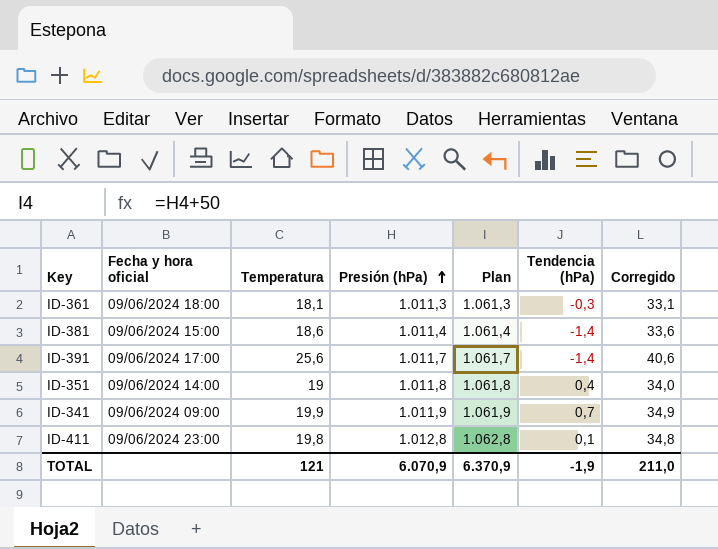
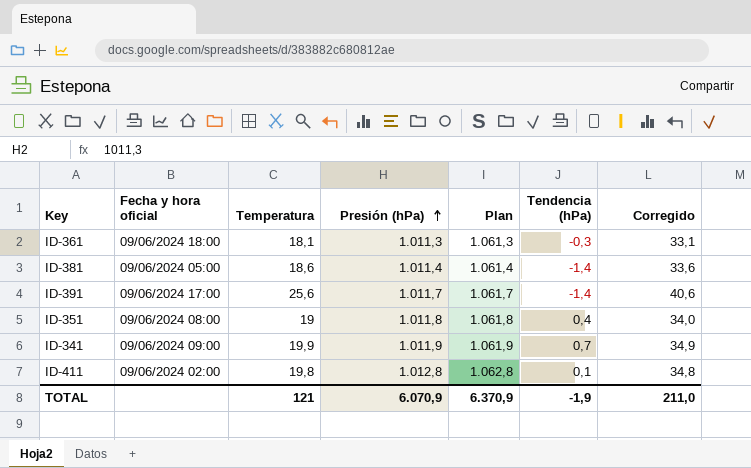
ID-381 | Fecha y hora oficial: 09/06/2024 15:00 -> 09/06/2024 05:00
ID-351 | Fecha y hora oficial: 09/06/2024 14:00 -> 09/06/2024 08:00
ID-411 | Fecha y hora oficial: 09/06/2024 23:00 -> 09/06/2024 02:00

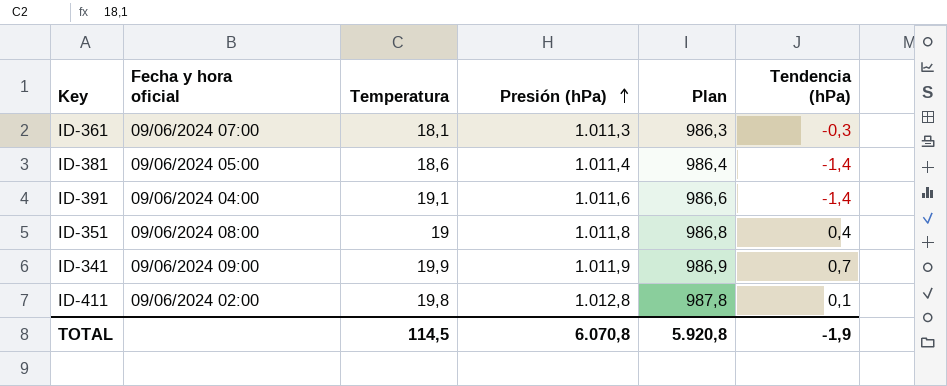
column Corregido | formula: [Temperatura] + 15 -> none
column Plan | formula: [Presión (hPa)] + 50 -> [Presión (hPa)] - 25
ID-361 | Fecha y hora oficial: 09/06/2024 18:00 -> 09/06/2024 07:00
ID-391 | Fecha y hora oficial: 09/06/2024 17:00 -> 09/06/2024 04:00
ID-391 | Temperatura: 25,6 -> 19,1
ID-391 | Presión (hPa): 1.011,7 -> 1.011,6
TOTAL | Temperatura: 121 -> 114,5
TOTAL | Presión (hPa): 6.070,9 -> 6.070,8
TOTAL | Plan: 6.370,9 -> 5.920,8

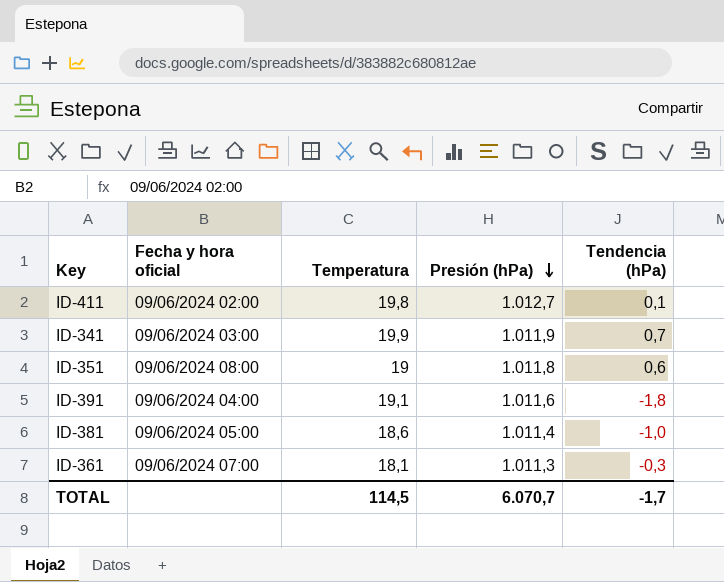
row order: Presión (hPa) ascending -> Presión (hPa) descending
column Plan | formula: [Presión (hPa)] - 25 -> none
ID-411 | Presión (hPa): 1.012,8 -> 1.012,7
ID-341 | Fecha y hora oficial: 09/06/2024 09:00 -> 09/06/2024 03:00
ID-351 | Tendencia (hPa): 0,4 -> 0,6
ID-391 | Tendencia (hPa): -1,4 -> -1,8
ID-381 | Tendencia (hPa): -1,4 -> -1,0
TOTAL | Presión (hPa): 6.070,8 -> 6.070,7
TOTAL | Tendencia (hPa): -1,9 -> -1,7

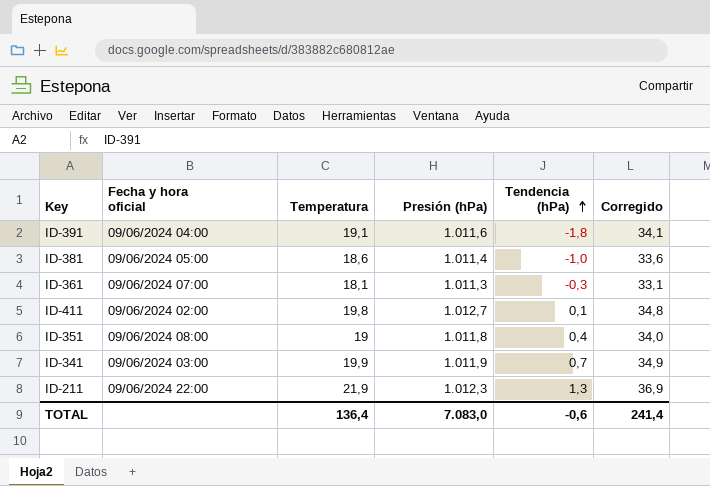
row order: Presión (hPa) descending -> Tendencia (hPa) ascending
column Corregido | formula: none -> [Temperatura] + 15
ID-351 | Tendencia (hPa): 0,6 -> 0,4
row ID-211: none -> 09/06/2024 22:00 | 21,9 | 1.012,3 | 1,3 | 36,9
TOTAL | Temperatura: 114,5 -> 136,4
TOTAL | Presión (hPa): 6.070,7 -> 7.083,0
TOTAL | Tendencia (hPa): -1,7 -> -0,6

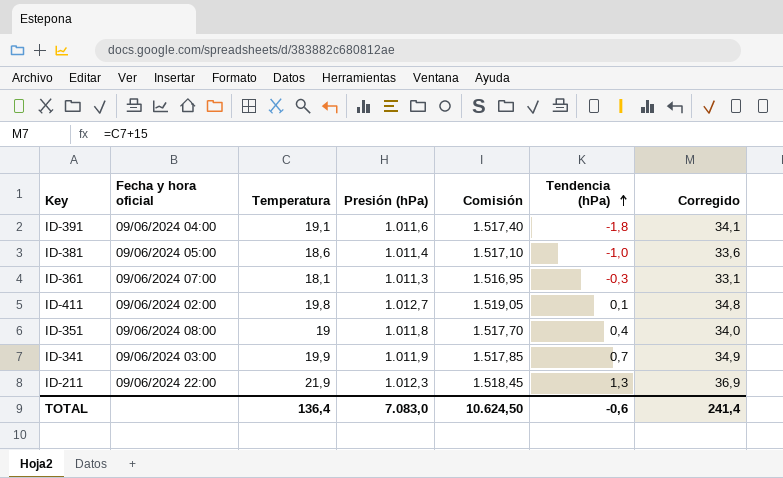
column Comisión | formula: none -> [Presión (hPa)] * 1,5

